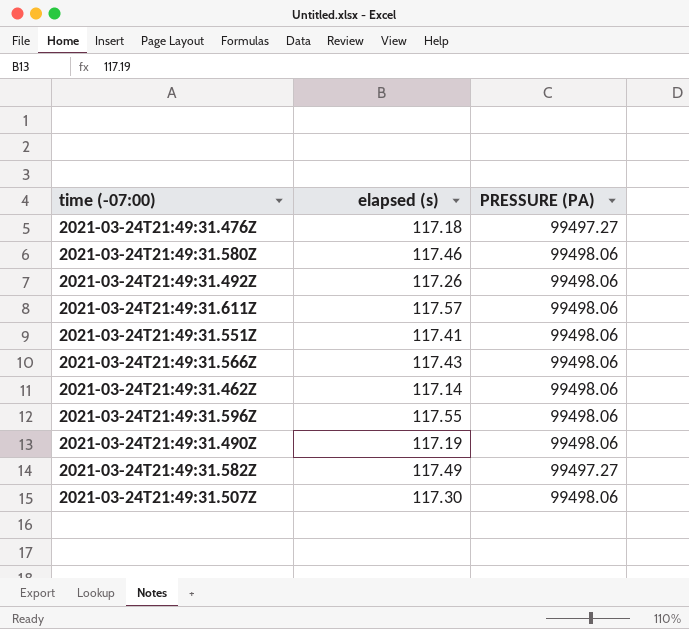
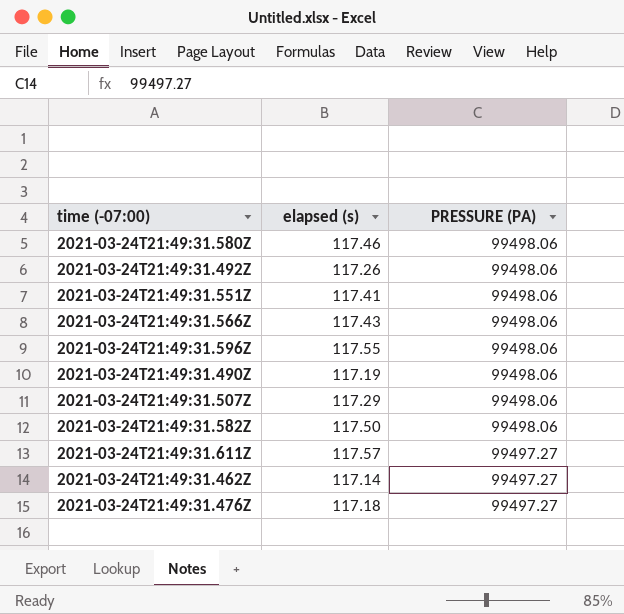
row order: none -> PRESSURE (PA) descending
2021-03-24T21:49:31.507Z | elapsed (s): 117.30 -> 117.29
2021-03-24T21:49:31.582Z | elapsed (s): 117.49 -> 117.50
2021-03-24T21:49:31.582Z | PRESSURE (PA): 99497.27 -> 99498.06
2021-03-24T21:49:31.611Z | PRESSURE (PA): 99498.06 -> 99497.27
2021-03-24T21:49:31.462Z | PRESSURE (PA): 99498.06 -> 99497.27

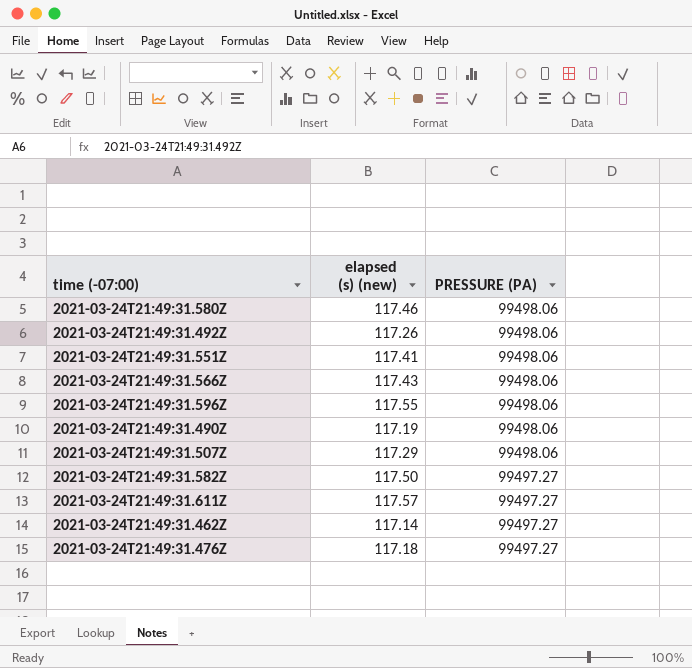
column name: elapsed (s) -> elapsed (s) (new)
2021-03-24T21:49:31.582Z | PRESSURE (PA): 99498.06 -> 99497.27

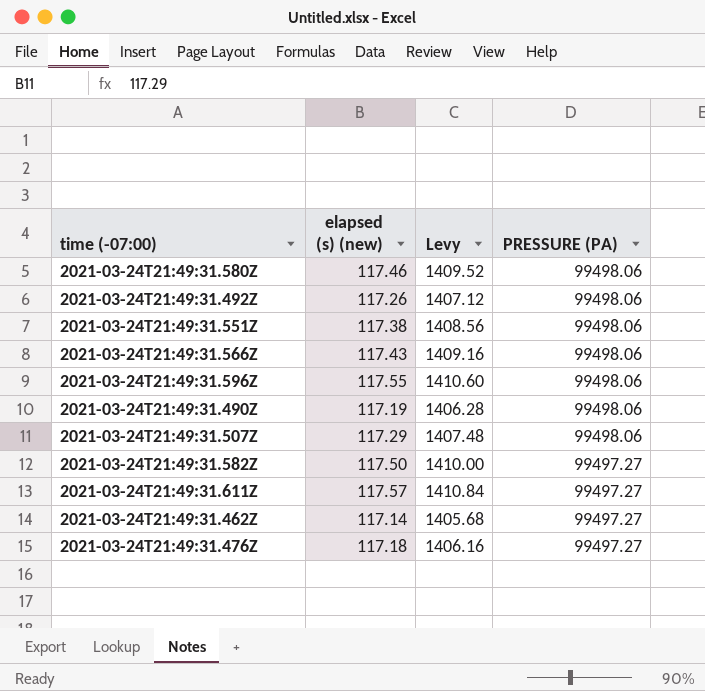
column Levy | formula: none -> [elapsed (s) (new)] * 12
2021-03-24T21:49:31.551Z | elapsed (s) (new): 117.41 -> 117.38

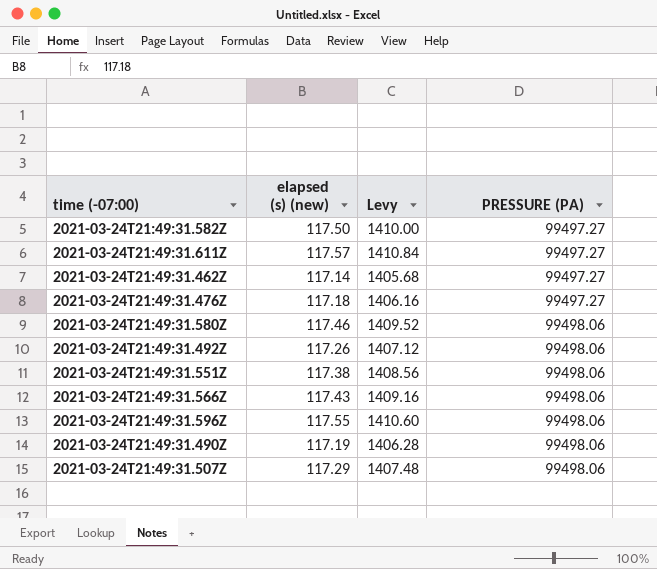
row order: PRESSURE (PA) descending -> PRESSURE (PA) ascending

